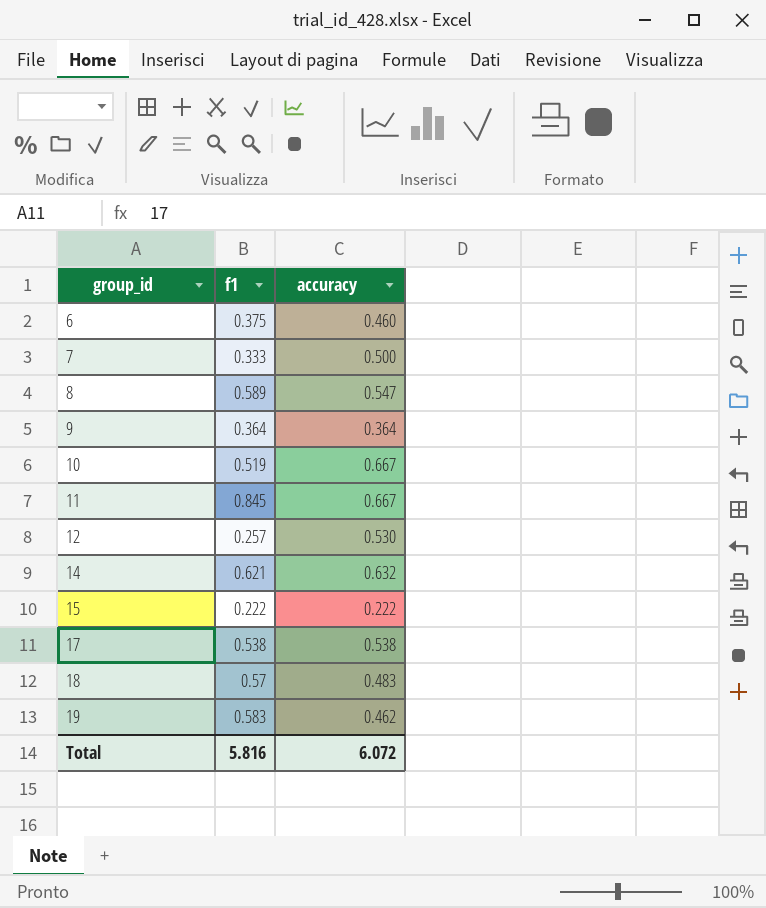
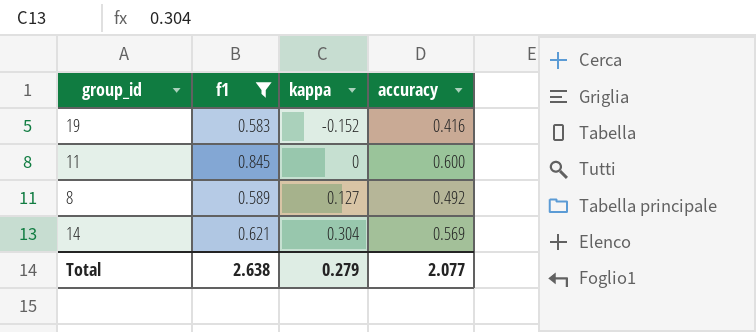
filter: none -> f1 >= 0.583
row order: group_id ascending -> kappa ascending
column kappa | position: none -> 3
19 | accuracy: 0.462 -> 0.416
11 | accuracy: 0.667 -> 0.600
8 | accuracy: 0.547 -> 0.492
14 | accuracy: 0.632 -> 0.569
Total | f1: 5.816 -> 2.638
Total | accuracy: 6.072 -> 2.077

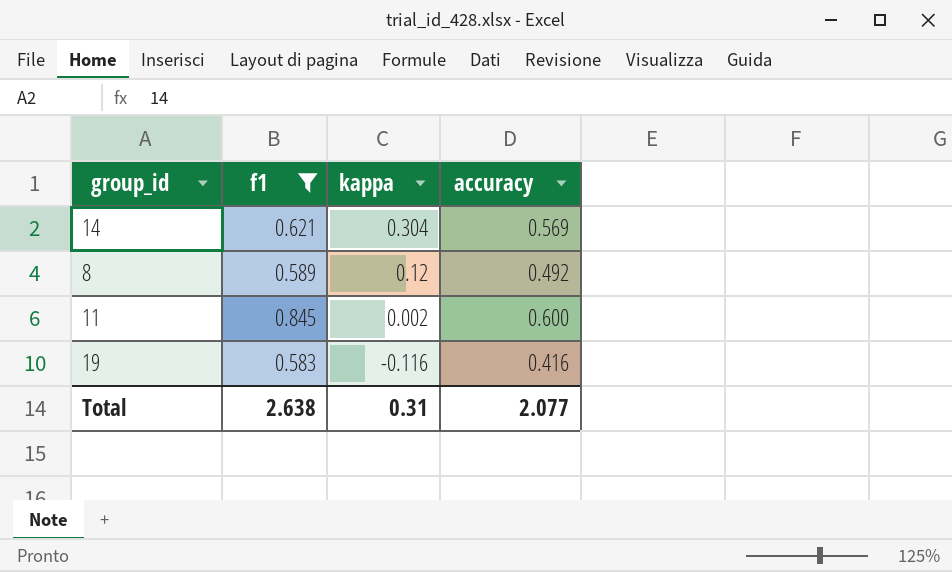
row order: kappa ascending -> kappa descending
8 | kappa: 0.127 -> 0.12
11 | kappa: 0 -> 0.002
19 | kappa: -0.152 -> -0.116
Total | kappa: 0.279 -> 0.31

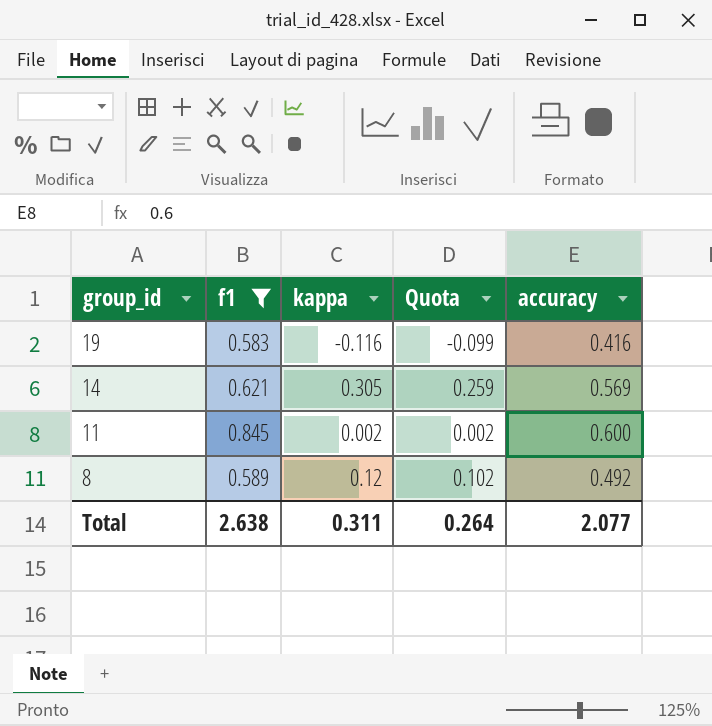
row order: kappa descending -> group_id descending
column Quota | formula: none -> [kappa] * 0.85
14 | kappa: 0.304 -> 0.305
Total | kappa: 0.31 -> 0.311

